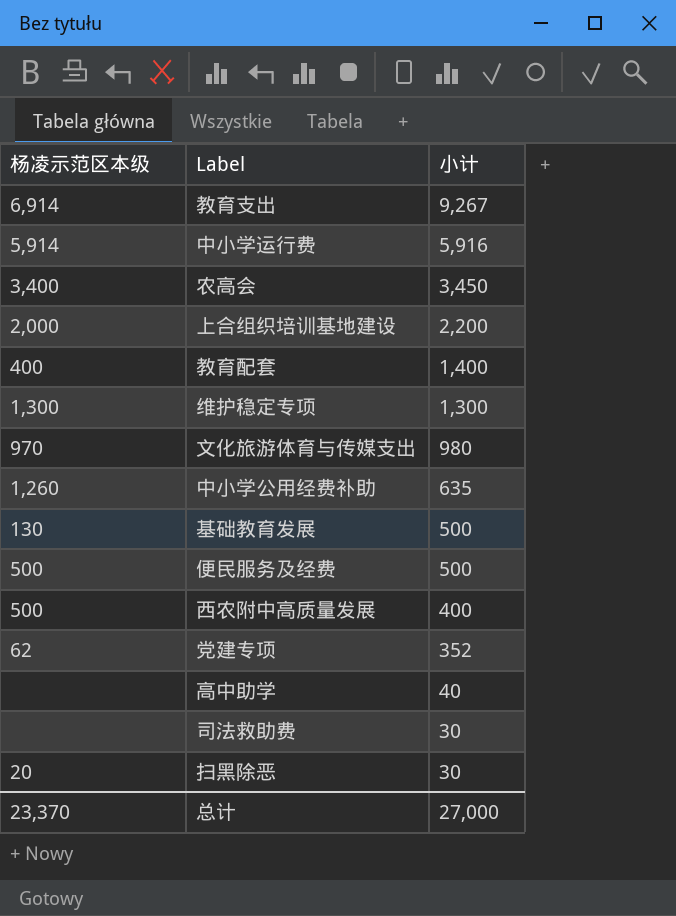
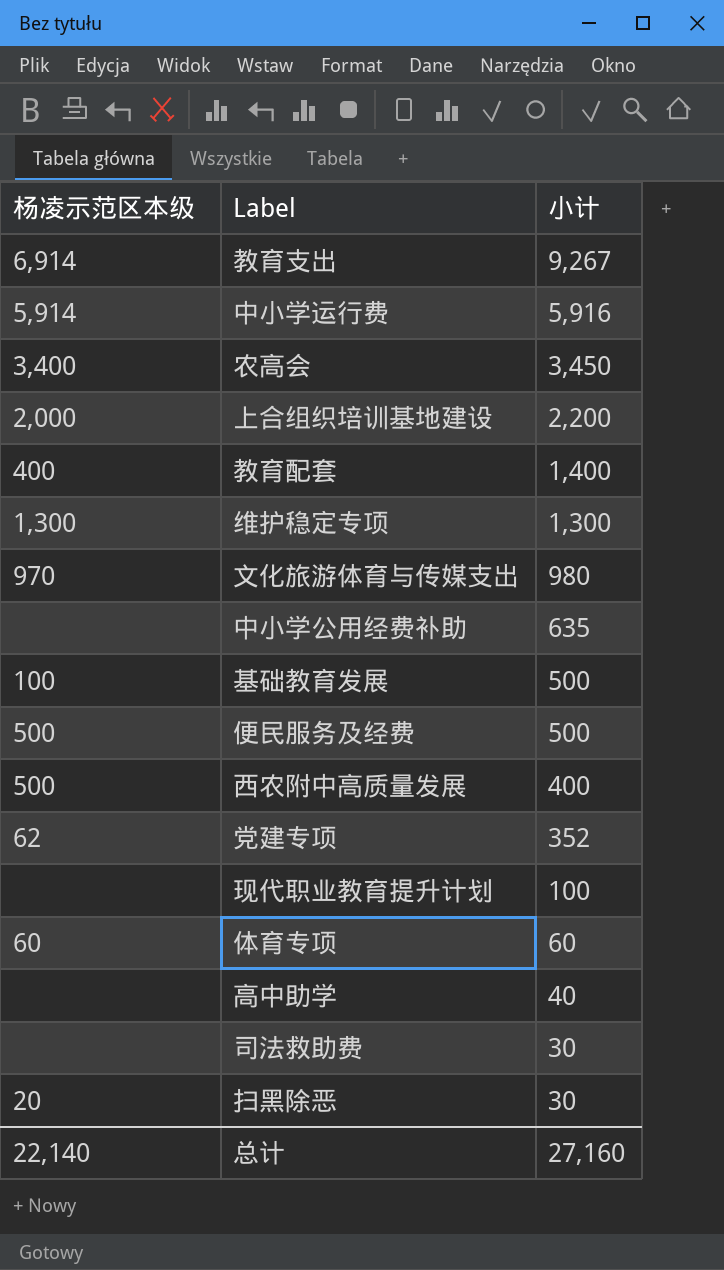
中小学公用经费补助 | 杨凌示范区本级: 1,260 -> none
基础教育发展 | 杨凌示范区本级: 130 -> 100
row 现代职业教育提升计划: none -> none | 100
row 体育专项: none -> 60 | 60
总计 | 杨凌示范区本级: 23,370 -> 22,140
总计 | 小计: 27,000 -> 27,160

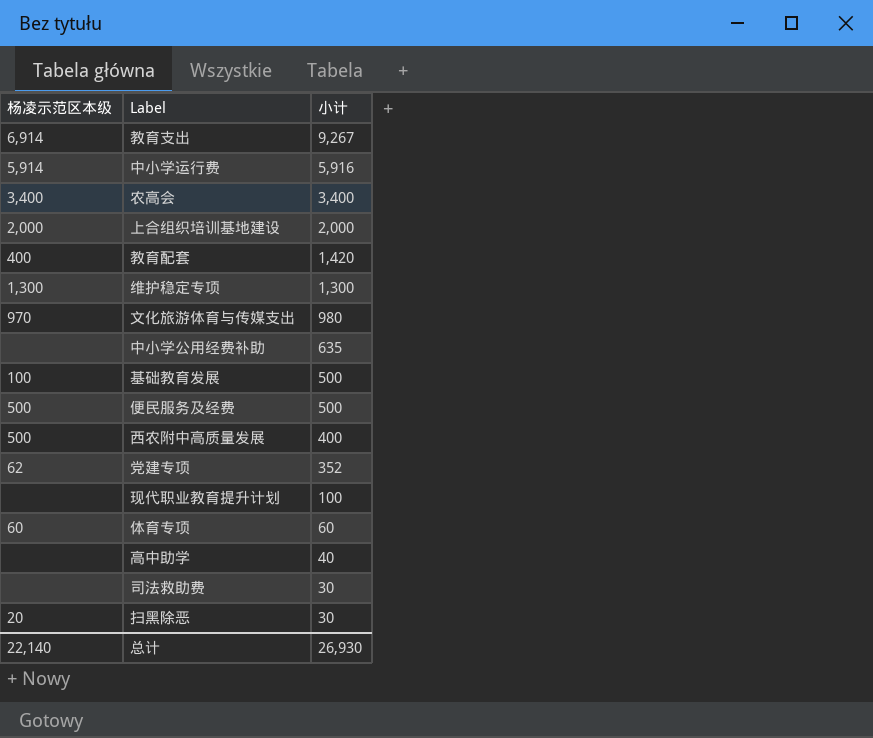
农高会 | 小计: 3,450 -> 3,400
上合组织培训基地建设 | 小计: 2,200 -> 2,000
教育配套 | 小计: 1,400 -> 1,420
总计 | 小计: 27,160 -> 26,930

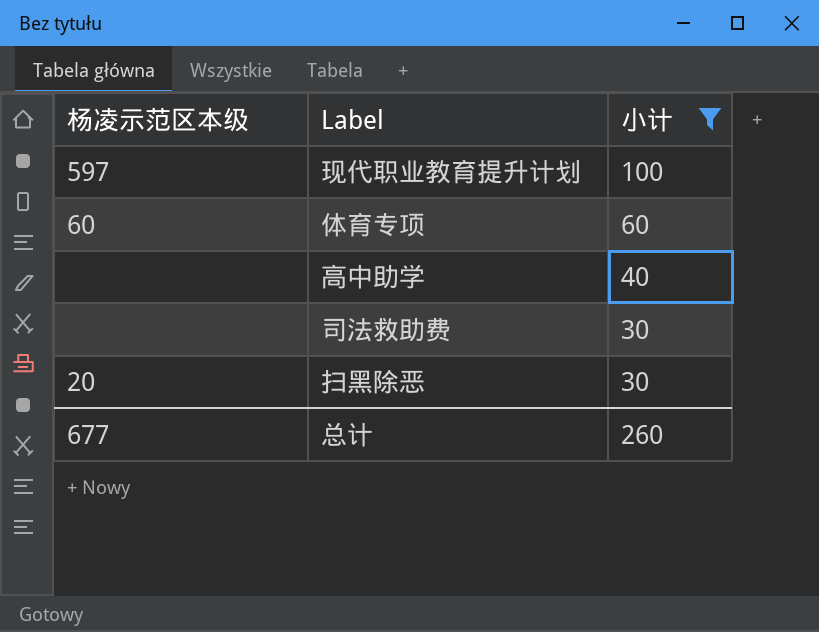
filter: none -> 小计 <= 100
现代职业教育提升计划 | 杨凌示范区本级: none -> 597
总计 | 杨凌示范区本级: 22,140 -> 677
总计 | 小计: 26,930 -> 260

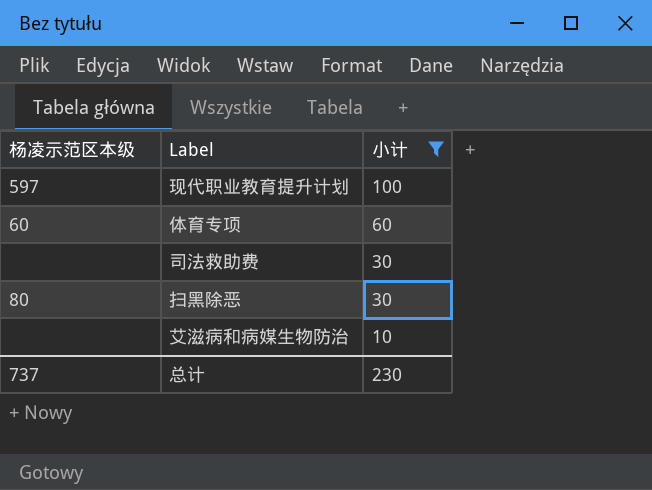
row 高中助学: none | 40 -> none
扫黑除恶 | 杨凌示范区本级: 20 -> 80
row 艾滋病和病媒生物防治: none -> none | 10
总计 | 杨凌示范区本级: 677 -> 737
总计 | 小计: 260 -> 230

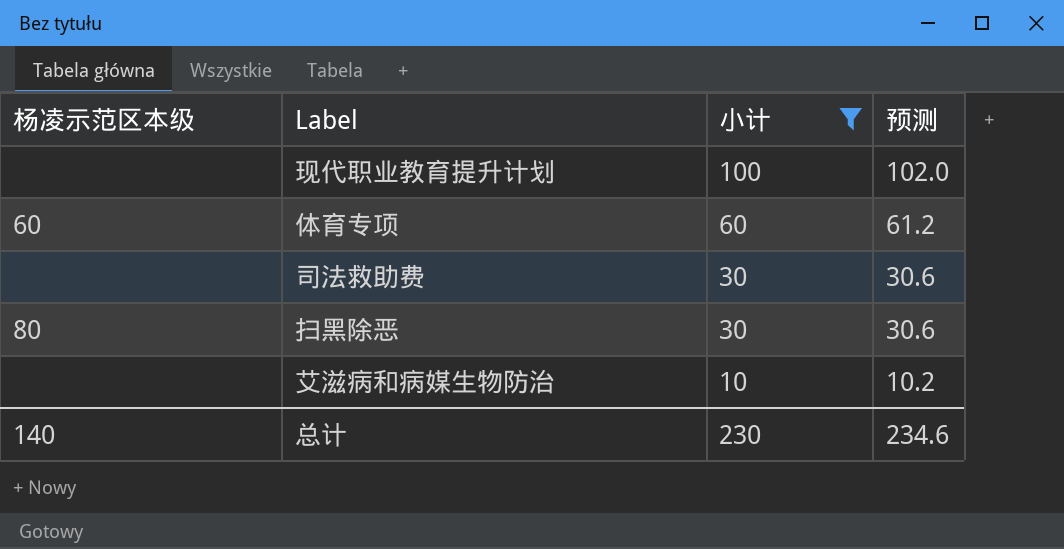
column 预测 | formula: none -> [小计] * 1.02
现代职业教育提升计划 | 杨凌示范区本级: 597 -> none
总计 | 杨凌示范区本级: 737 -> 140

